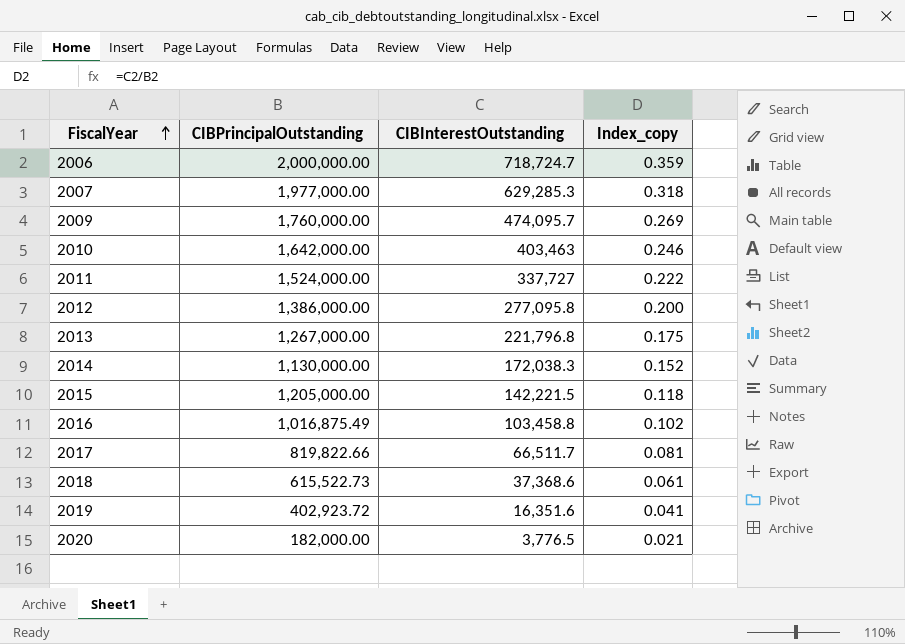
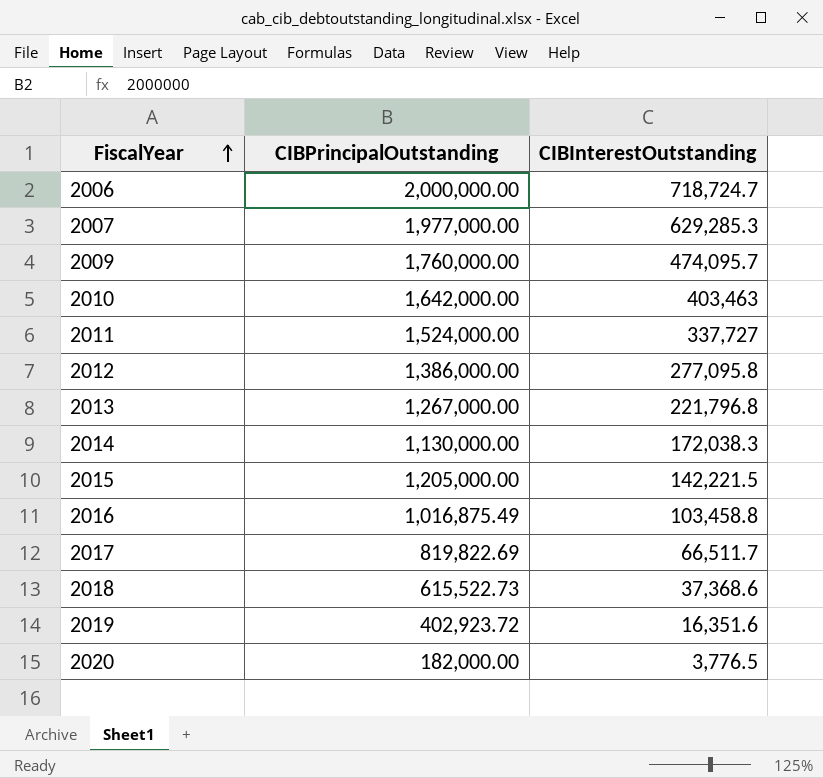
column Index_copy | formula: [CIBInterestOutstanding] / [CIBPrincipalOutstanding] -> none
2017 | CIBPrincipalOutstanding: 819,822.66 -> 819,822.69

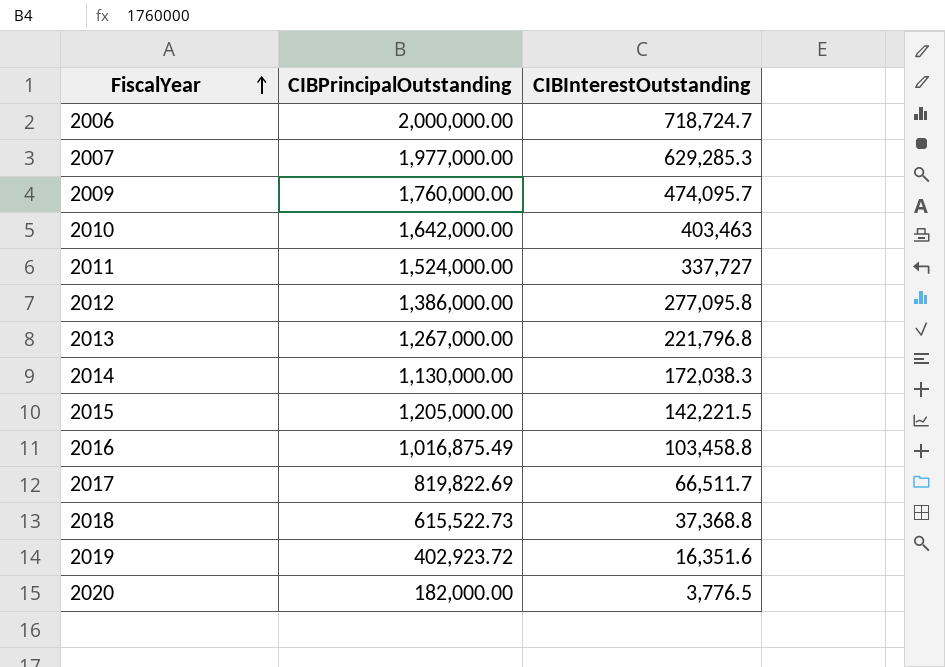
2018 | CIBInterestOutstanding: 37,368.6 -> 37,368.8

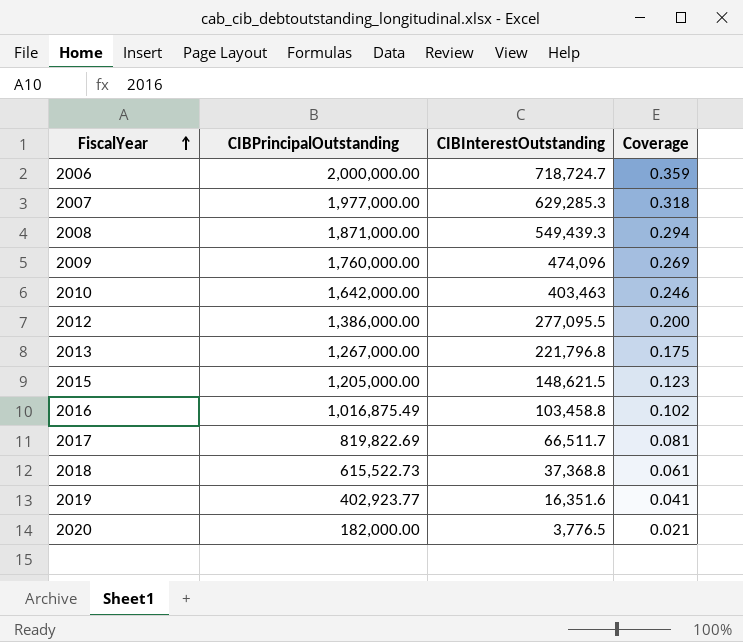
column Coverage | formula: none -> [CIBInterestOutstanding] / [CIBPrincipalOutstanding]
row 2011: 1,524,000.00 | 337,727 -> none
row 2014: 1,130,000.00 | 172,038.3 -> none
row 2008: none -> 1,871,000.00 | 549,439.3 | 0.294
2009 | CIBInterestOutstanding: 474,095.7 -> 474,096
2012 | CIBInterestOutstanding: 277,095.8 -> 277,095.5
2015 | CIBInterestOutstanding: 142,221.5 -> 148,621.5
2019 | CIBPrincipalOutstanding: 402,923.72 -> 402,923.77

